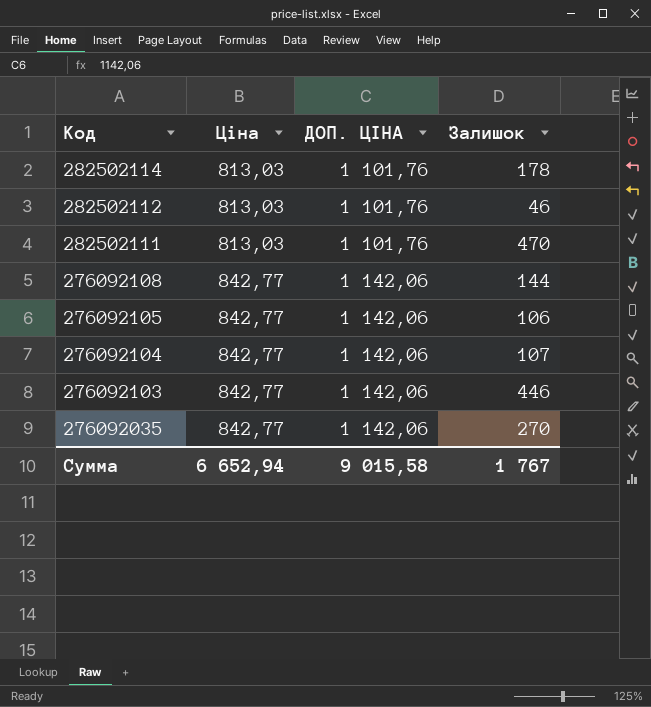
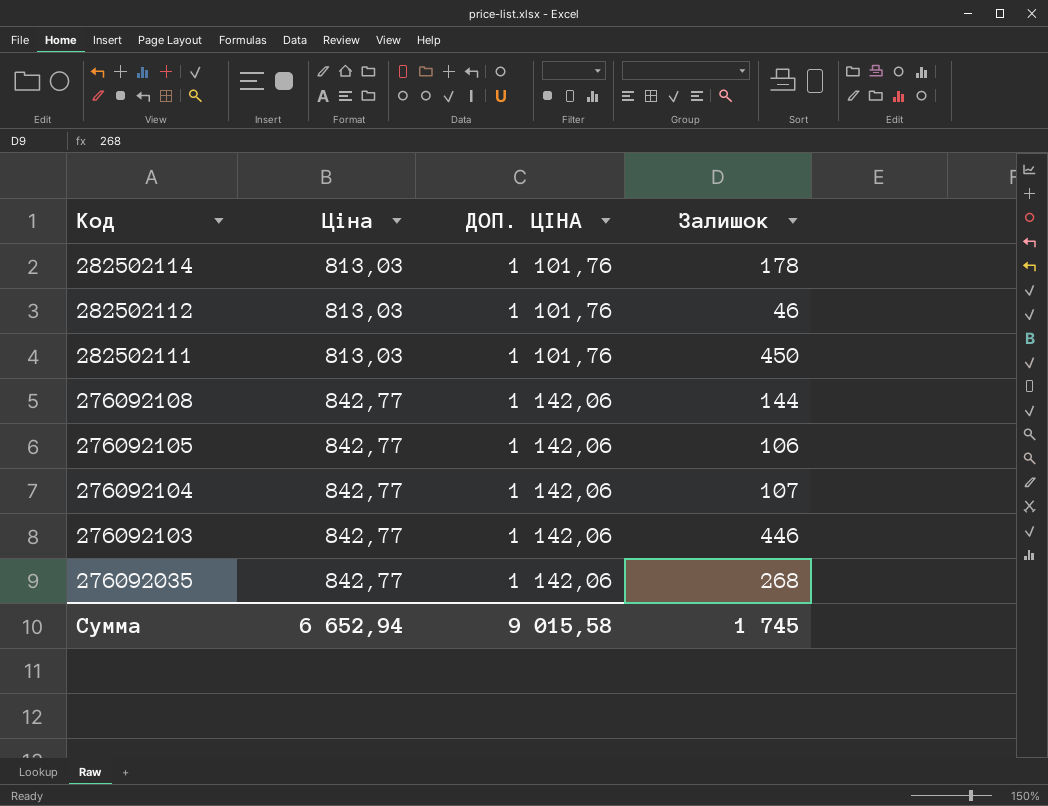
282502111 | Залишок: 470 -> 450
276092035 | Залишок: 270 -> 268
Сумма | Залишок: 1 767 -> 1 745

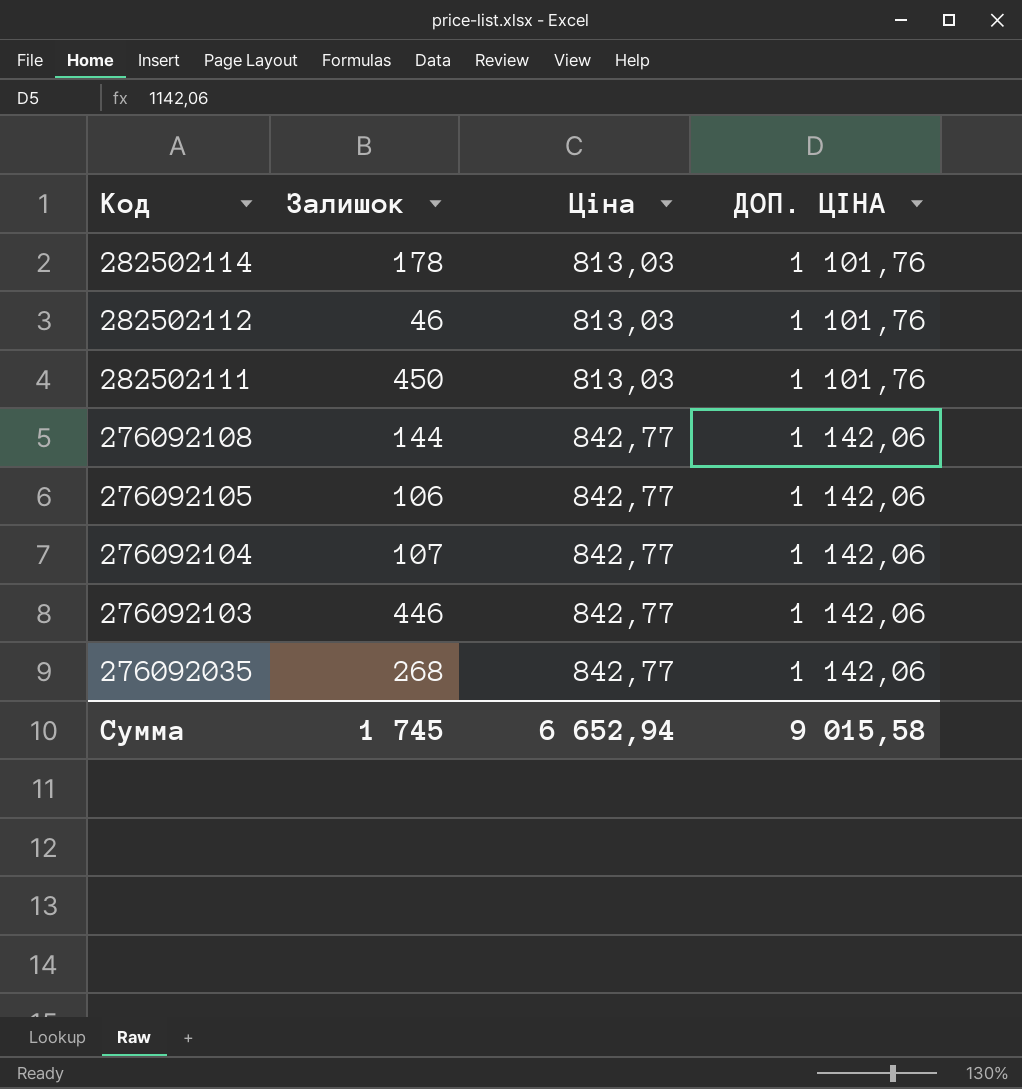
column Залишок | position: 4 -> 2

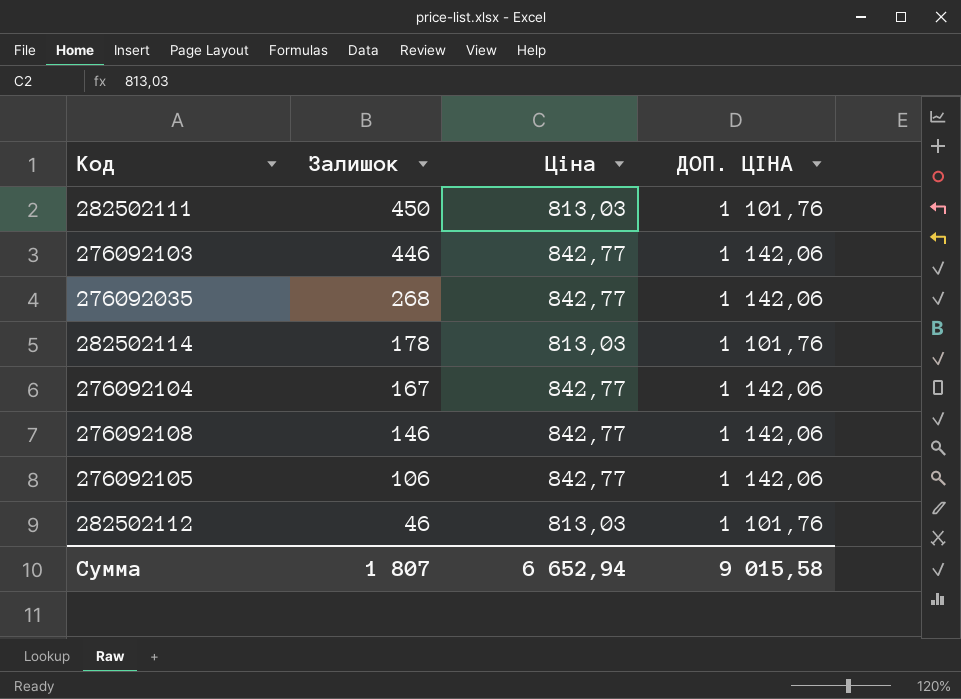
row order: Код descending -> Залишок descending
276092104 | Залишок: 107 -> 167
276092108 | Залишок: 144 -> 146
Сумма | Залишок: 1 745 -> 1 807

